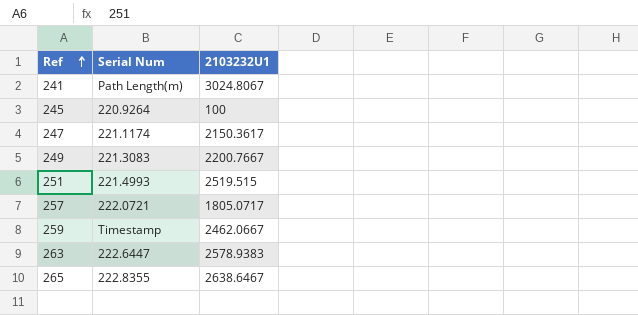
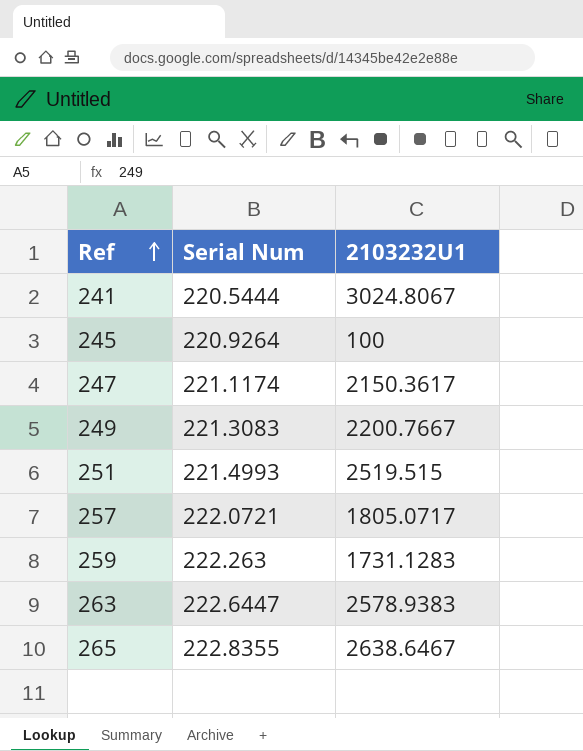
241 | Serial Num: Path Length(m) -> 220.5444
259 | Serial Num: Timestamp -> 222.263
259 | 2103232U1: 2462.0667 -> 1731.1283

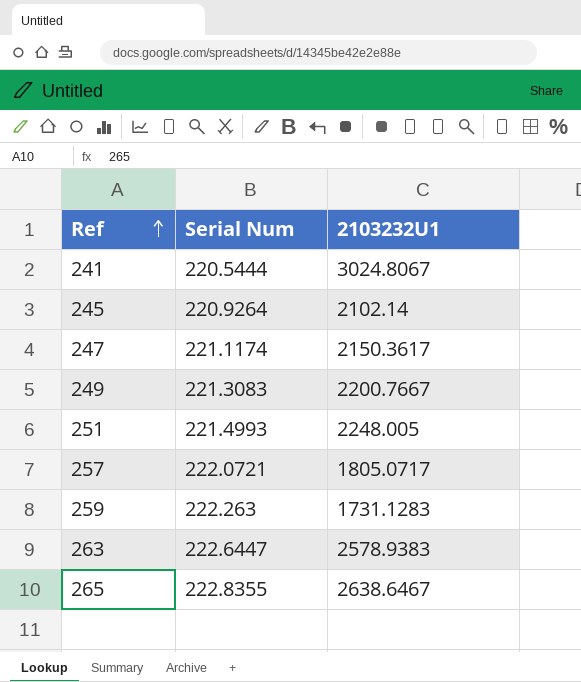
245 | 2103232U1: 100 -> 2102.14
251 | 2103232U1: 2519.515 -> 2248.005

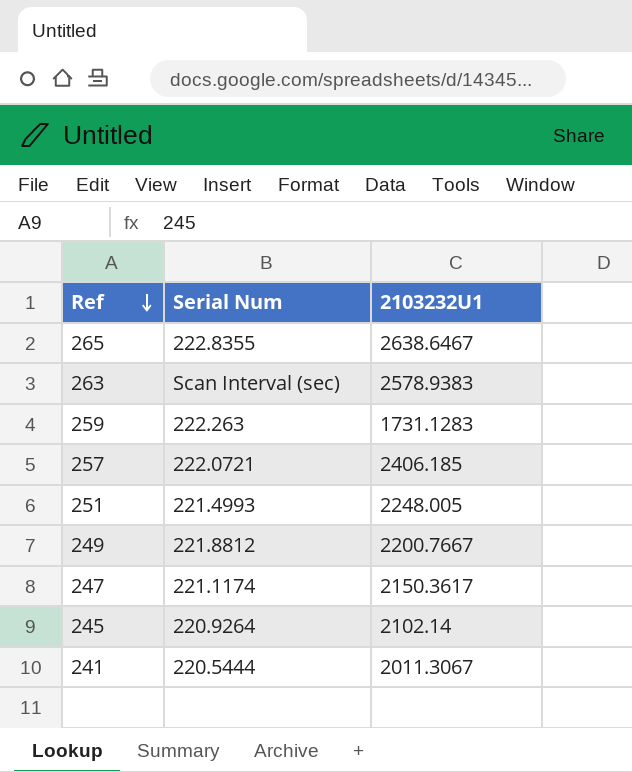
row order: Ref ascending -> Ref descending
263 | Serial Num: 222.6447 -> Scan Interval (sec)
257 | 2103232U1: 1805.0717 -> 2406.185
249 | Serial Num: 221.3083 -> 221.8812
241 | 2103232U1: 3024.8067 -> 2011.3067

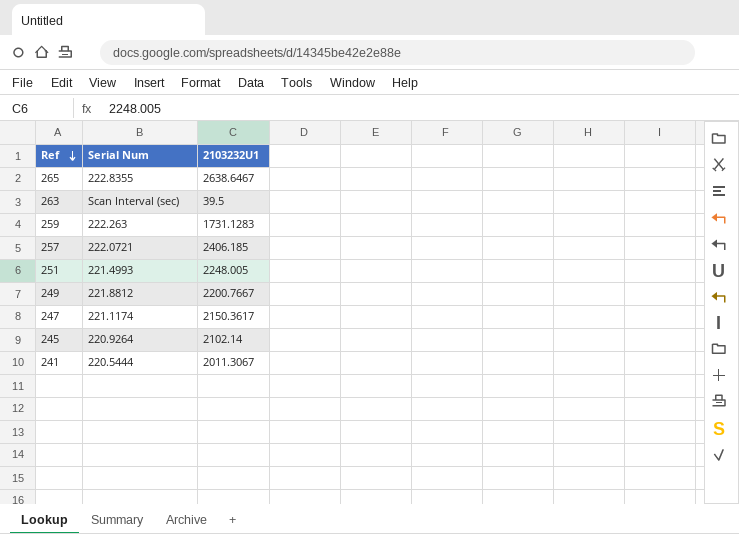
263 | 2103232U1: 2578.9383 -> 39.5

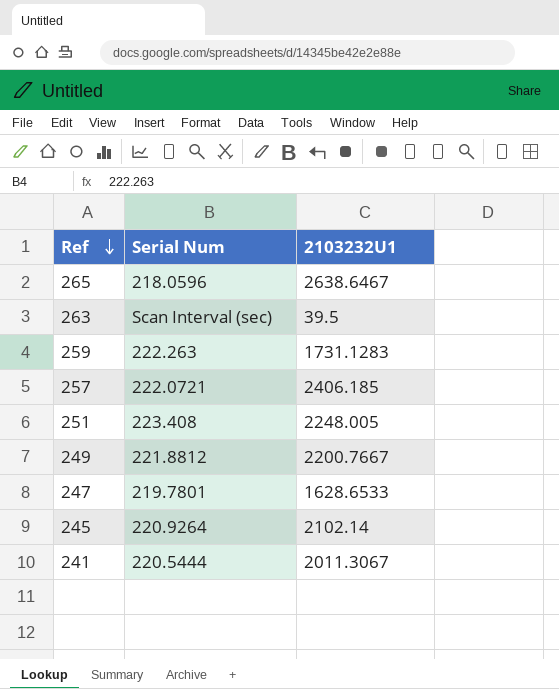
265 | Serial Num: 222.8355 -> 218.0596
251 | Serial Num: 221.4993 -> 223.408
247 | Serial Num: 221.1174 -> 219.7801
247 | 2103232U1: 2150.3617 -> 1628.6533

